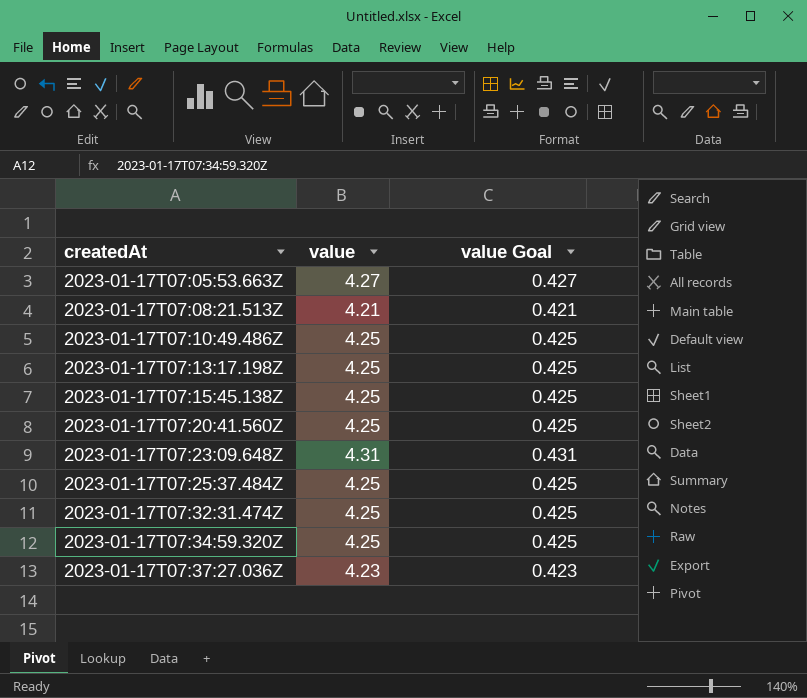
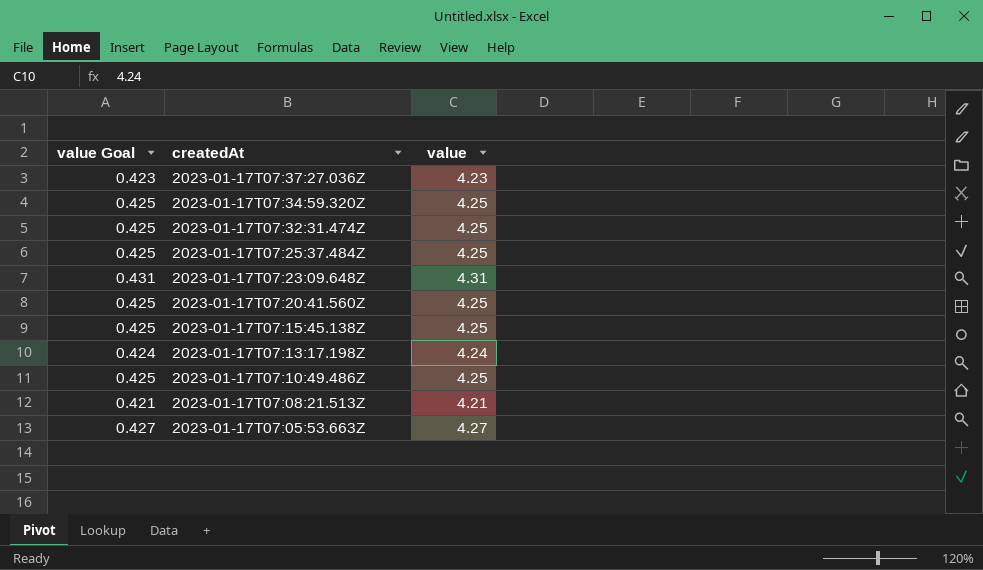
row order: createdAt ascending -> createdAt descending
column value Goal | position: 3 -> 1
2023-01-17T07:13:17.198Z | value Goal: 0.425 -> 0.424
2023-01-17T07:13:17.198Z | value: 4.25 -> 4.24

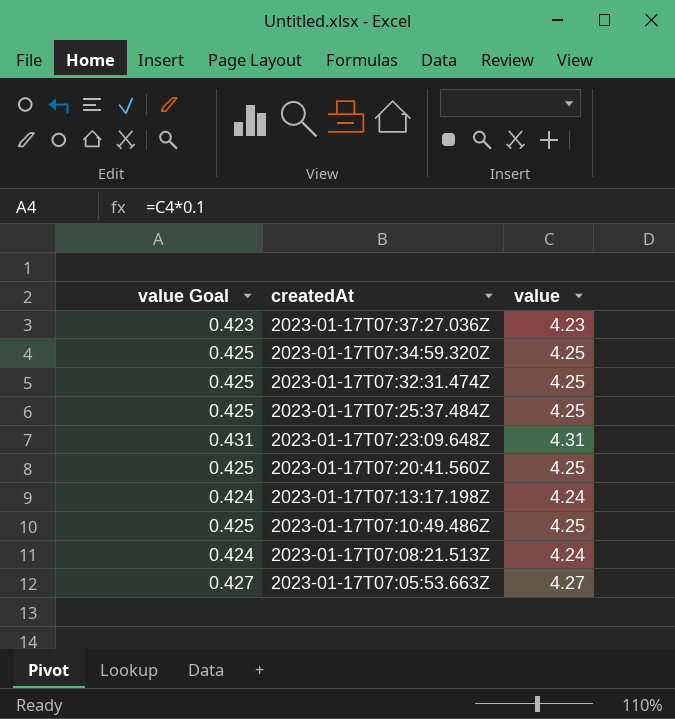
row 2023-01-17T07:15:45.138Z: 0.425 | 4.25 -> none
2023-01-17T07:08:21.513Z | value Goal: 0.421 -> 0.424
2023-01-17T07:08:21.513Z | value: 4.21 -> 4.24

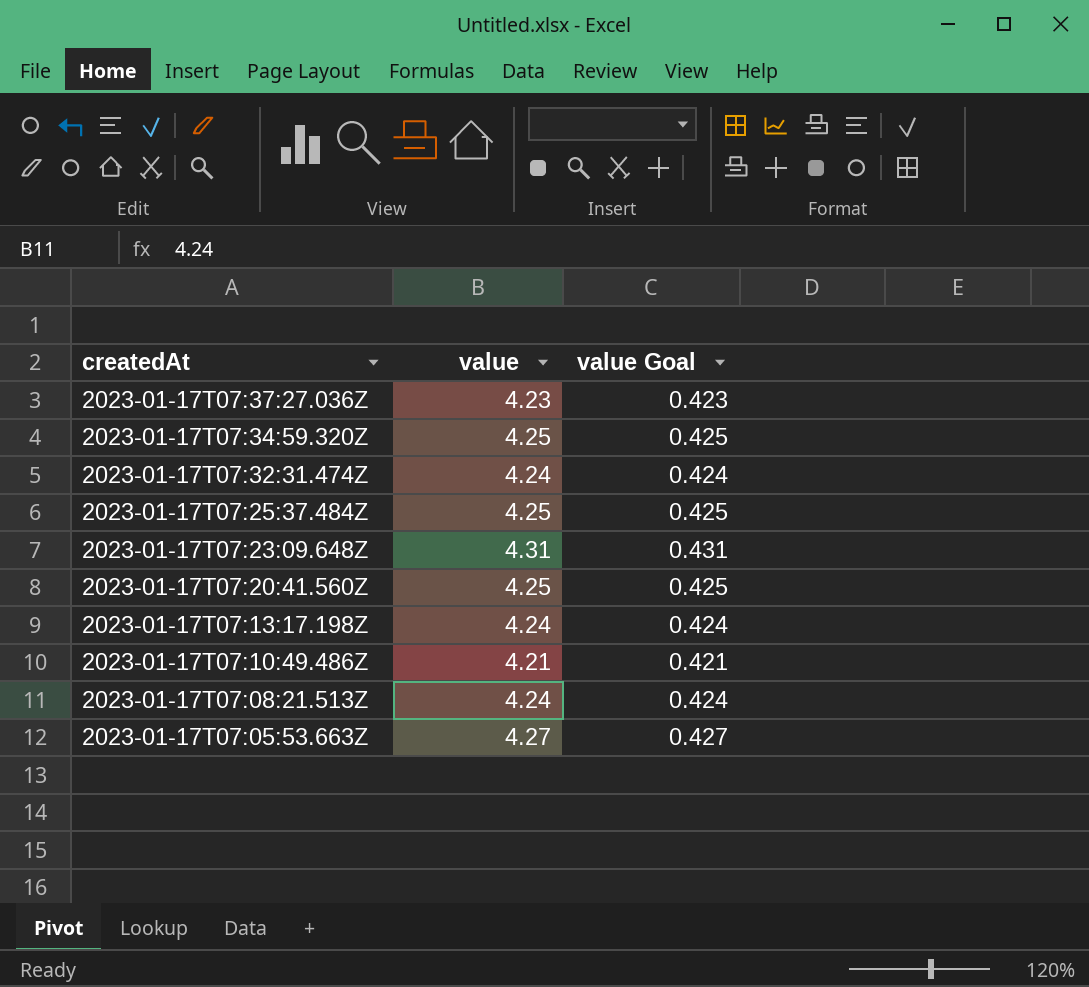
column value Goal | position: 1 -> 3
2023-01-17T07:32:31.474Z | value: 4.25 -> 4.24
2023-01-17T07:32:31.474Z | value Goal: 0.425 -> 0.424
2023-01-17T07:10:49.486Z | value: 4.25 -> 4.21
2023-01-17T07:10:49.486Z | value Goal: 0.425 -> 0.421

